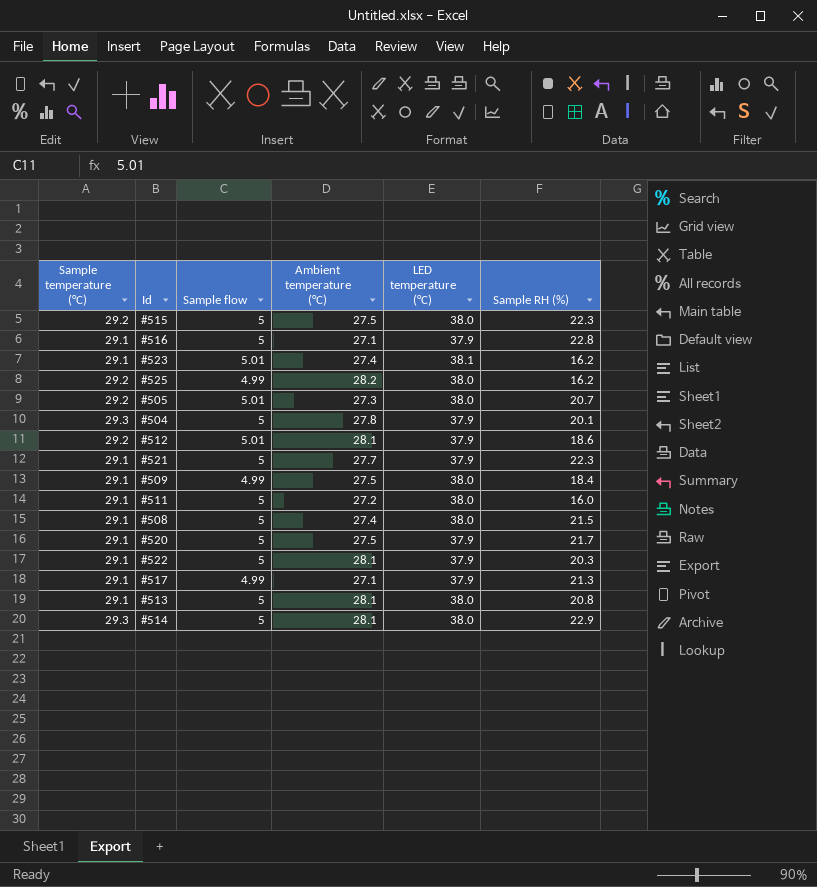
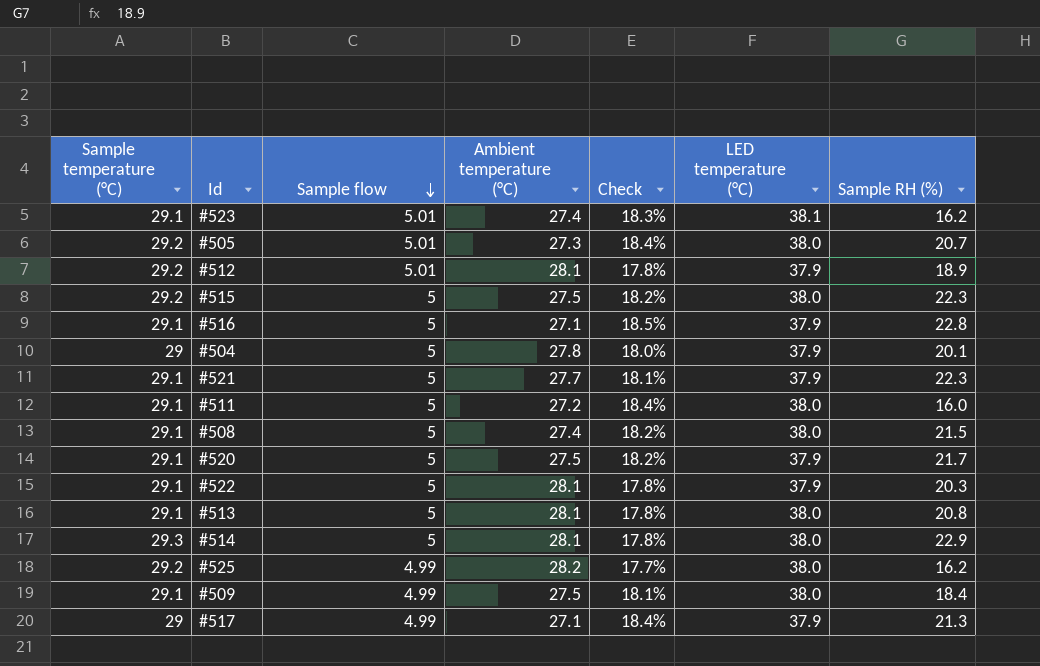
row order: none -> Sample flow descending
column Check | formula: none -> [Sample flow] / [Ambient temperature (°C)]
#512 | Sample RH (%): 18.6 -> 18.9
#504 | Sample temperature (°C): 29.3 -> 29
#517 | Sample temperature (°C): 29.1 -> 29

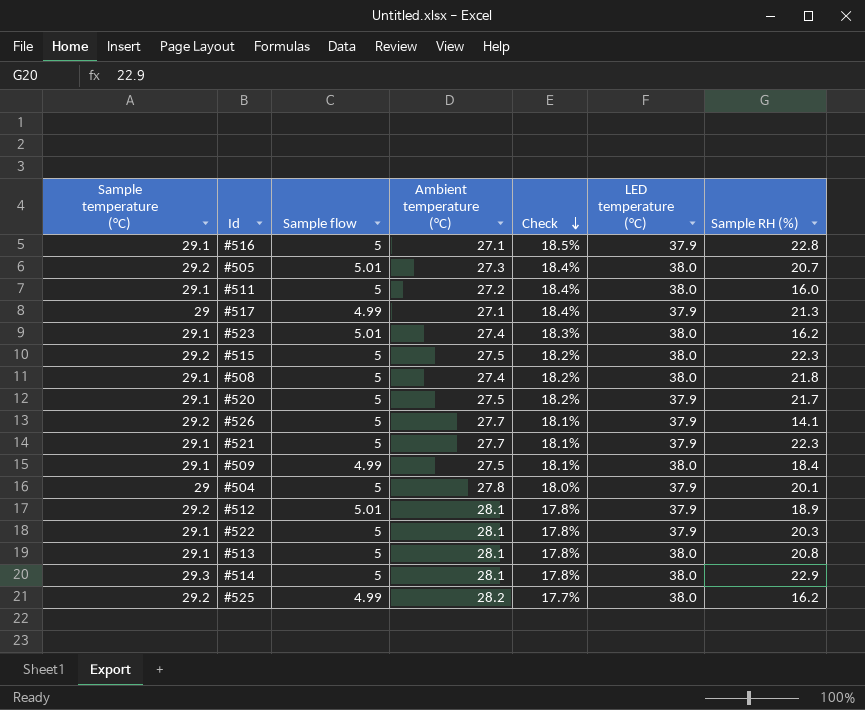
row order: Sample flow descending -> Check descending
#523 | LED temperature (°C): 38.1 -> 38.0
#508 | Sample RH (%): 21.5 -> 21.8
row #526: none -> 29.2 | 5 | 27.7 | 18.1% | 37.9 | 14.1

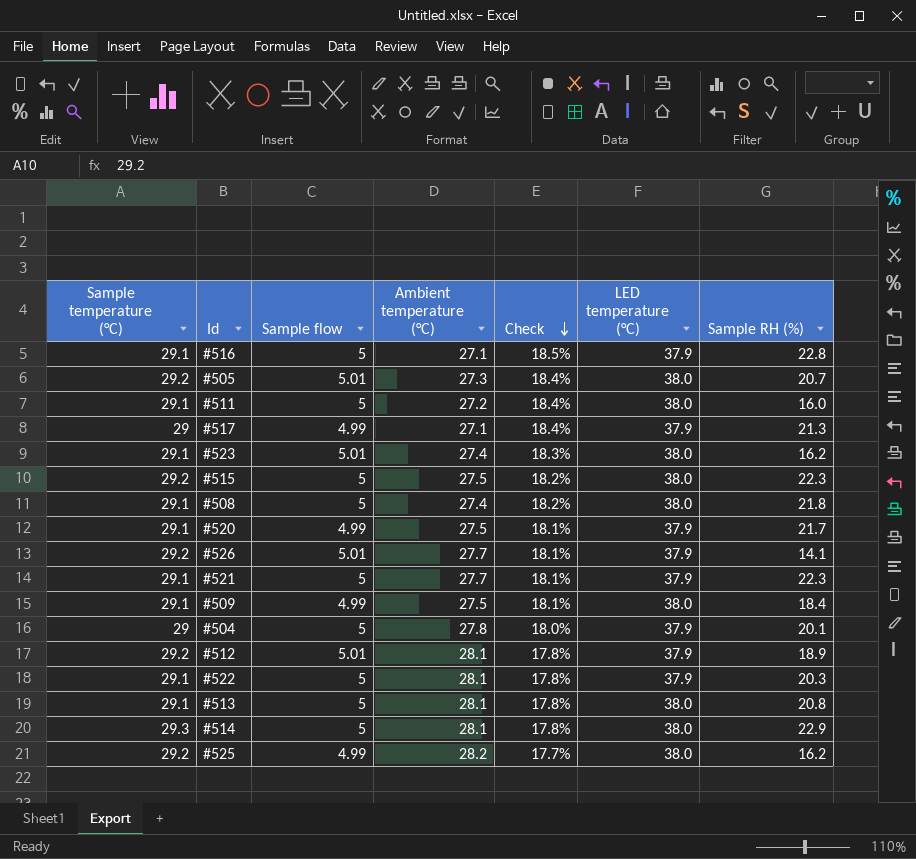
#520 | Sample flow: 5 -> 4.99
#520 | Check: 18.2% -> 18.1%
#526 | Sample flow: 5 -> 5.01

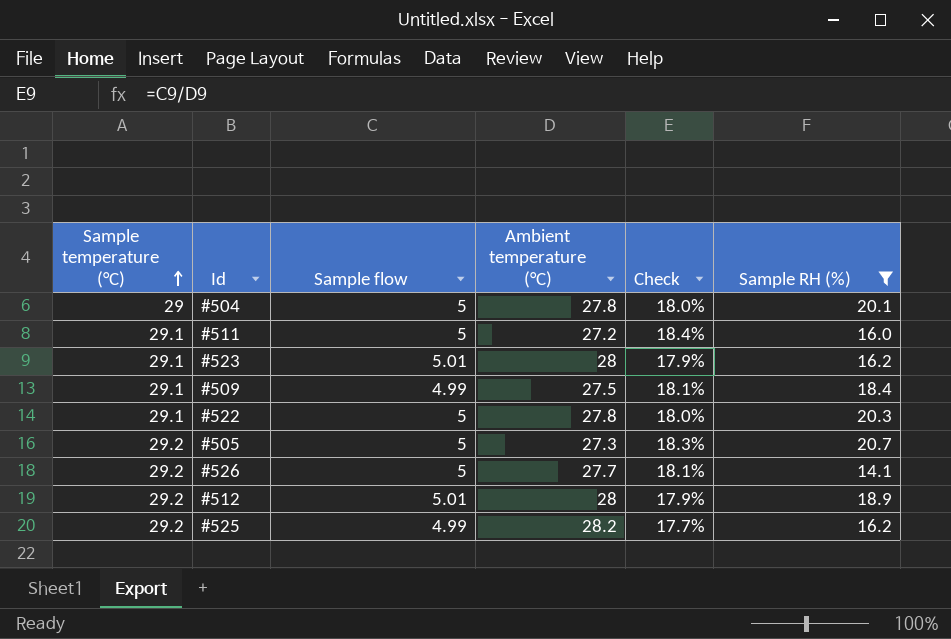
filter: none -> Sample RH (%) <= 20.7
row order: Check descending -> Sample temperature (°C) ascending
column LED temperature (°C) | position: 6 -> none
#523 | Ambient temperature (°C): 27.4 -> 28
#523 | Check: 18.3% -> 17.9%
#522 | Ambient temperature (°C): 28.1 -> 27.8
#522 | Check: 17.8% -> 18.0%
#505 | Sample flow: 5.01 -> 5
#505 | Check: 18.4% -> 18.3%
#526 | Sample flow: 5.01 -> 5
#512 | Ambient temperature (°C): 28.1 -> 28
#512 | Check: 17.8% -> 17.9%

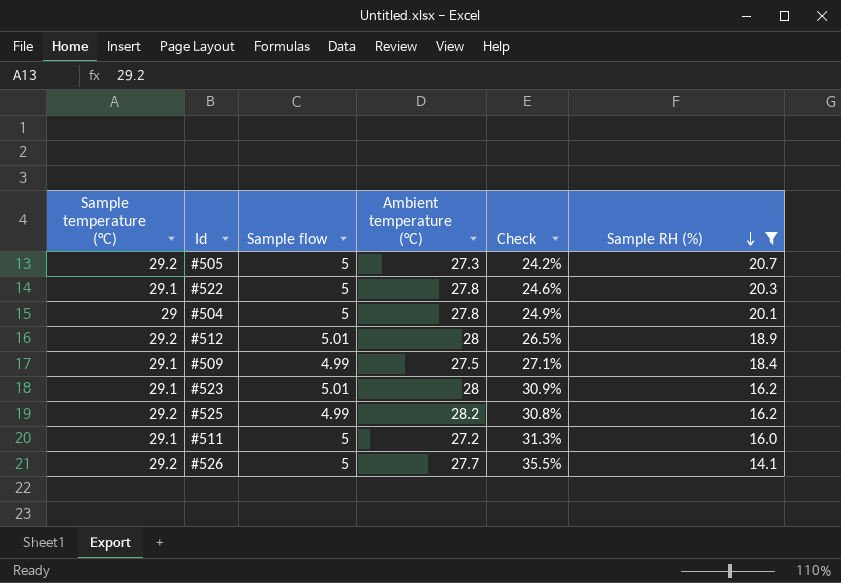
row order: Sample temperature (°C) ascending -> Sample RH (%) descending
column Check | formula: [Sample flow] / [Ambient temperature (°C)] -> [Sample flow] / [Sample RH (%)]

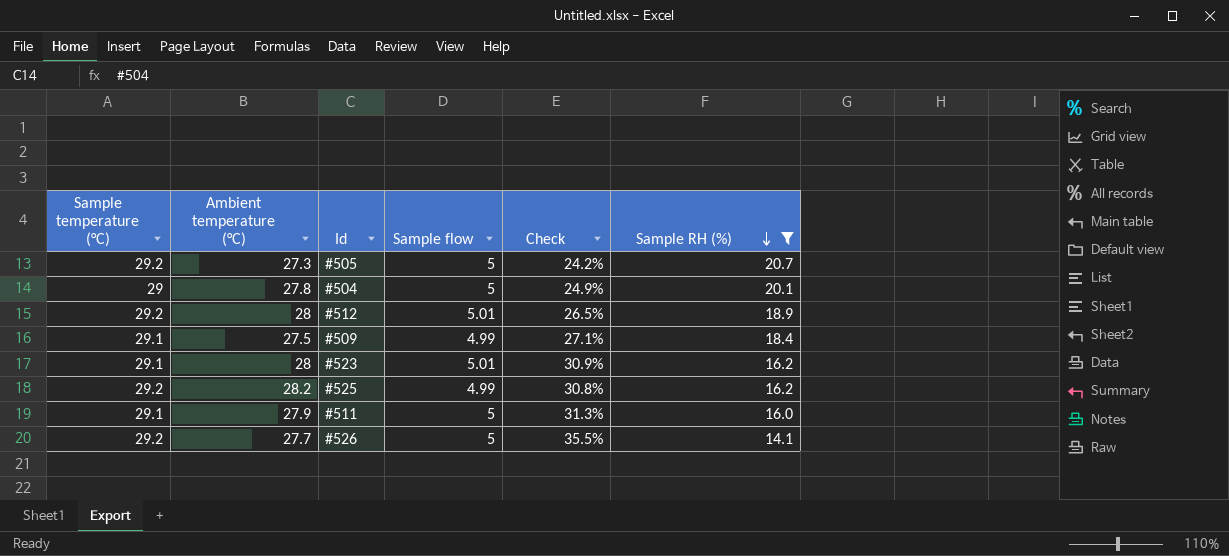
column Ambient temperature (°C) | position: 4 -> 2
row #522: 29.1 | 5 | 27.8 | 24.6% | 20.3 -> none
#511 | Ambient temperature (°C): 27.2 -> 27.9

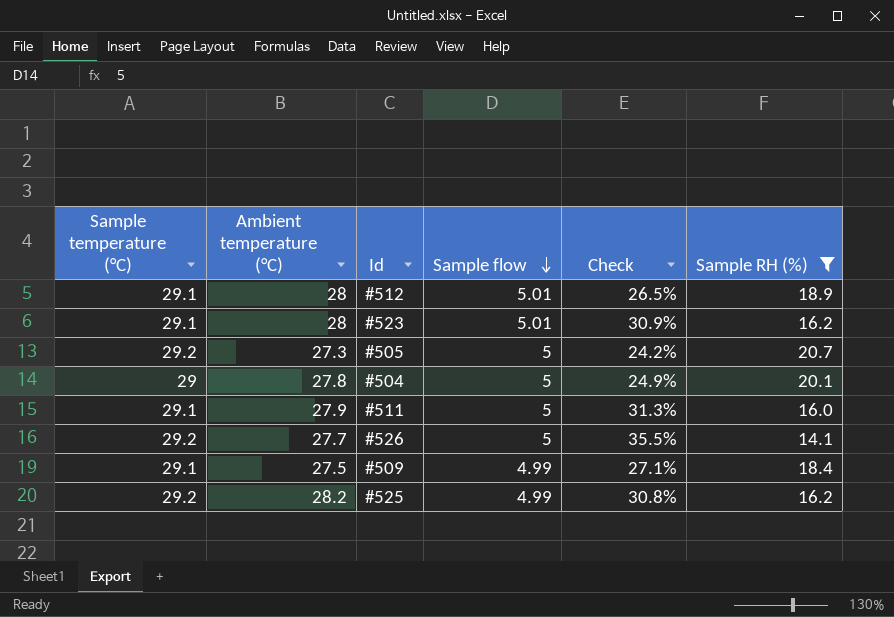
row order: Sample RH (%) descending -> Sample flow descending
#512 | Sample temperature (°C): 29.2 -> 29.1

